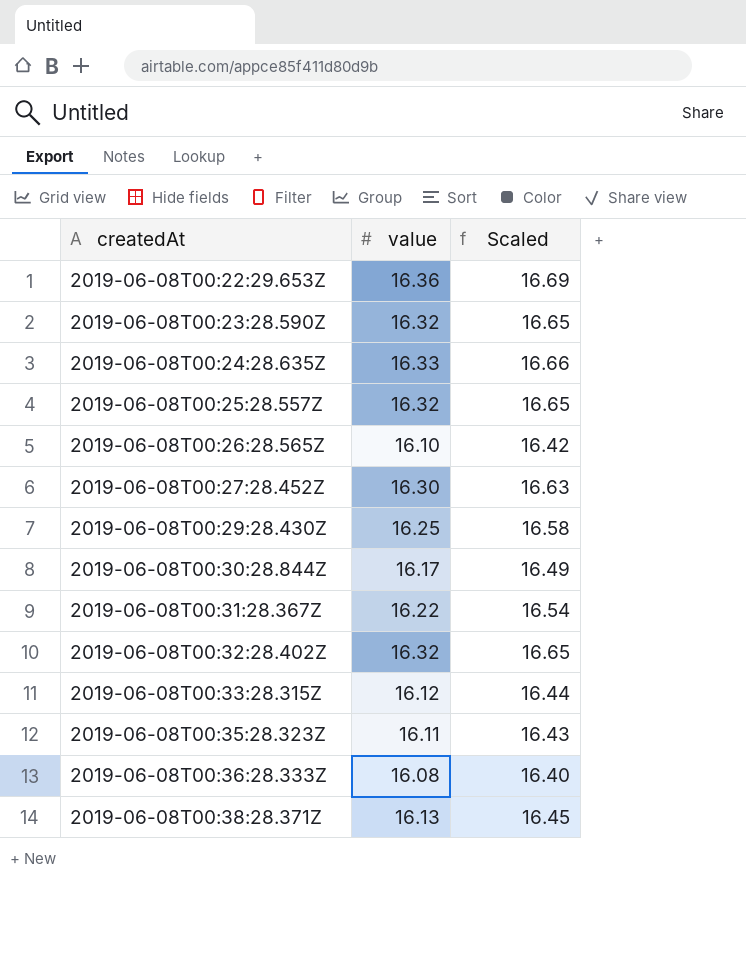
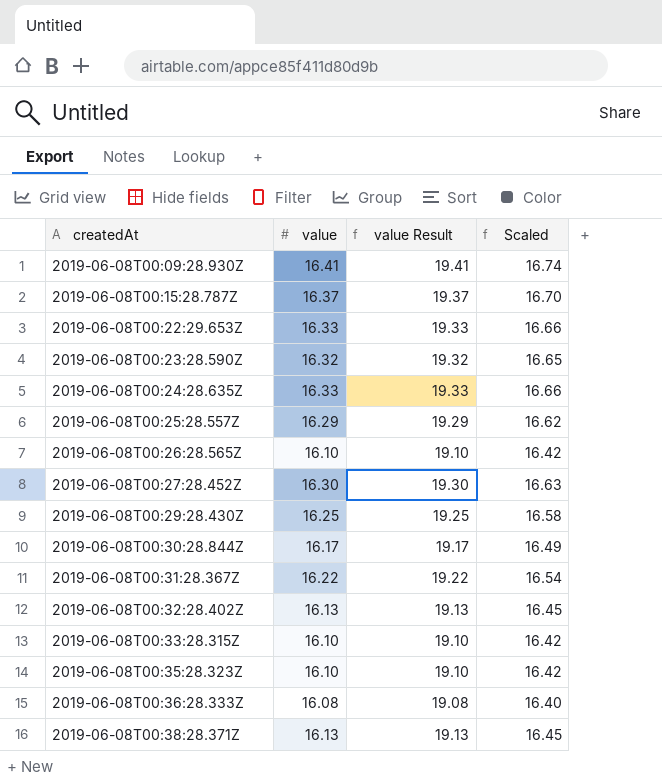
column value Result | formula: none -> [value] + 3
row 2019-06-08T00:09:28.930Z: none -> 16.41 | 19.41 | 16.74
row 2019-06-08T00:15:28.787Z: none -> 16.37 | 19.37 | 16.70
2019-06-08T00:22:29.653Z | value: 16.36 -> 16.33
2019-06-08T00:22:29.653Z | Scaled: 16.69 -> 16.66
2019-06-08T00:25:28.557Z | value: 16.32 -> 16.29
2019-06-08T00:25:28.557Z | Scaled: 16.65 -> 16.62
2019-06-08T00:32:28.402Z | value: 16.32 -> 16.13
2019-06-08T00:32:28.402Z | Scaled: 16.65 -> 16.45
2019-06-08T00:33:28.315Z | value: 16.12 -> 16.10
2019-06-08T00:33:28.315Z | Scaled: 16.44 -> 16.42
2019-06-08T00:35:28.323Z | value: 16.11 -> 16.10
2019-06-08T00:35:28.323Z | Scaled: 16.43 -> 16.42

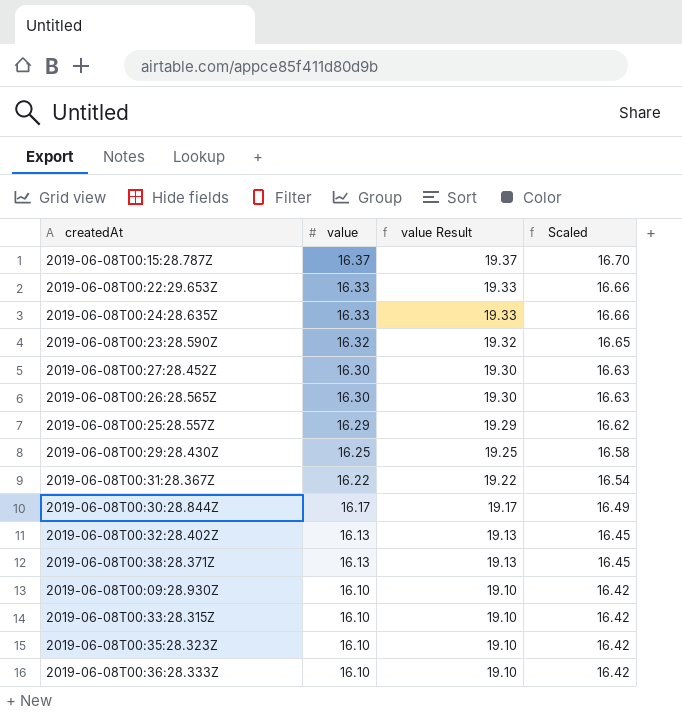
row order: createdAt ascending -> value descending
2019-06-08T00:26:28.565Z | value: 16.10 -> 16.30
2019-06-08T00:26:28.565Z | value Result: 19.10 -> 19.30
2019-06-08T00:26:28.565Z | Scaled: 16.42 -> 16.63
2019-06-08T00:09:28.930Z | value: 16.41 -> 16.10
2019-06-08T00:09:28.930Z | value Result: 19.41 -> 19.10
2019-06-08T00:09:28.930Z | Scaled: 16.74 -> 16.42
2019-06-08T00:36:28.333Z | value: 16.08 -> 16.10
2019-06-08T00:36:28.333Z | value Result: 19.08 -> 19.10
2019-06-08T00:36:28.333Z | Scaled: 16.40 -> 16.42

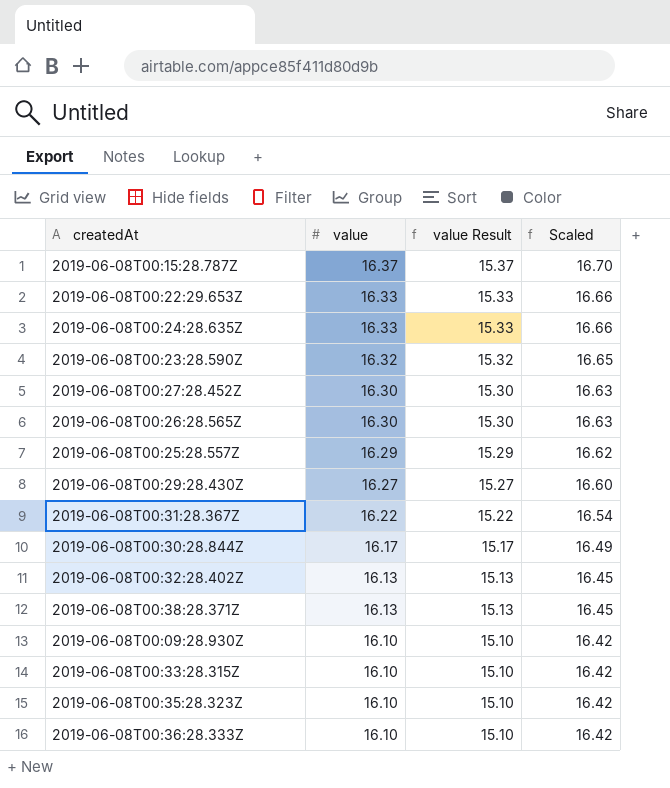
column value Result | formula: [value] + 3 -> [value] - 1
2019-06-08T00:29:28.430Z | value: 16.25 -> 16.27
2019-06-08T00:29:28.430Z | Scaled: 16.58 -> 16.60

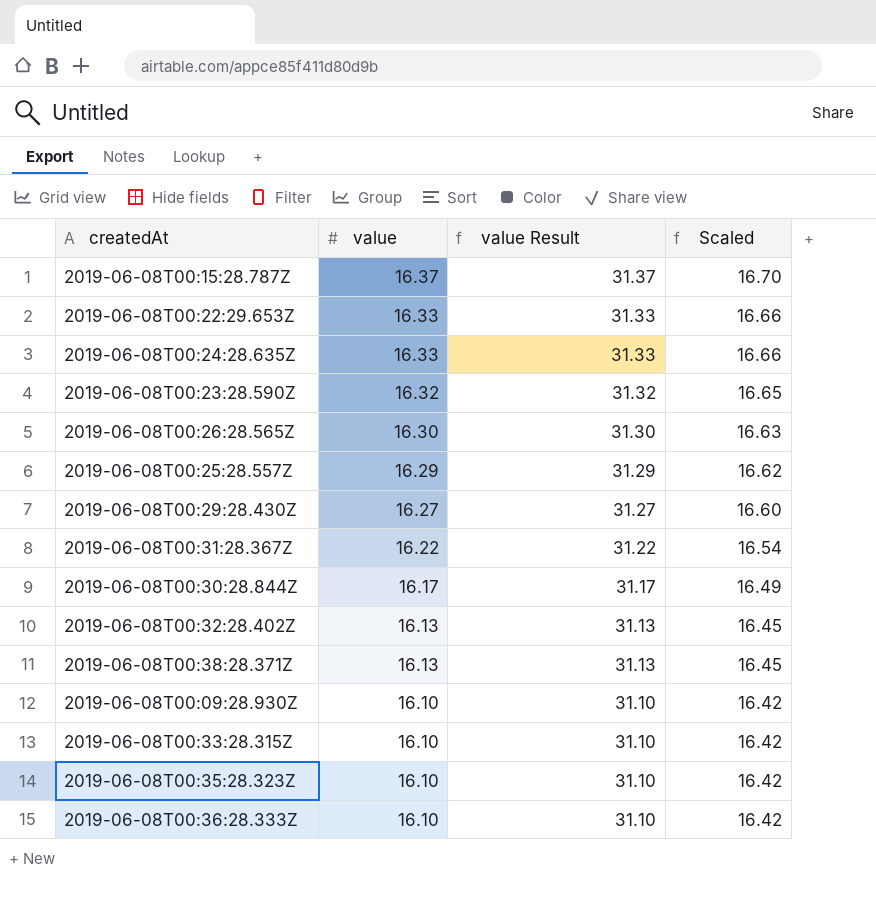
column value Result | formula: [value] - 1 -> [value] + 15
row 2019-06-08T00:27:28.452Z: 16.30 | 15.30 | 16.63 -> none

